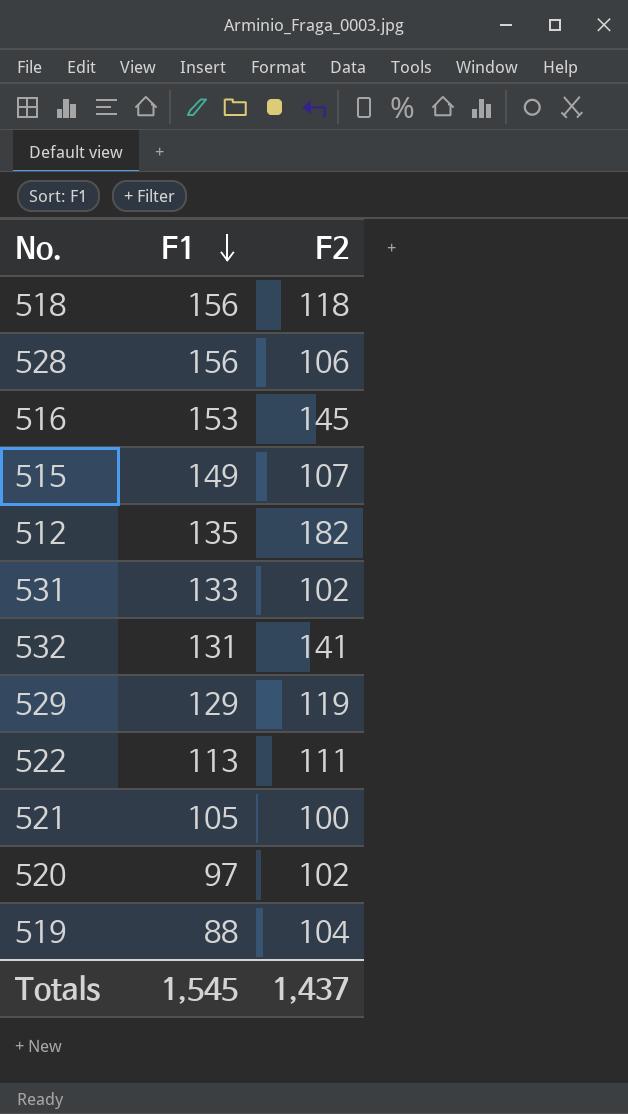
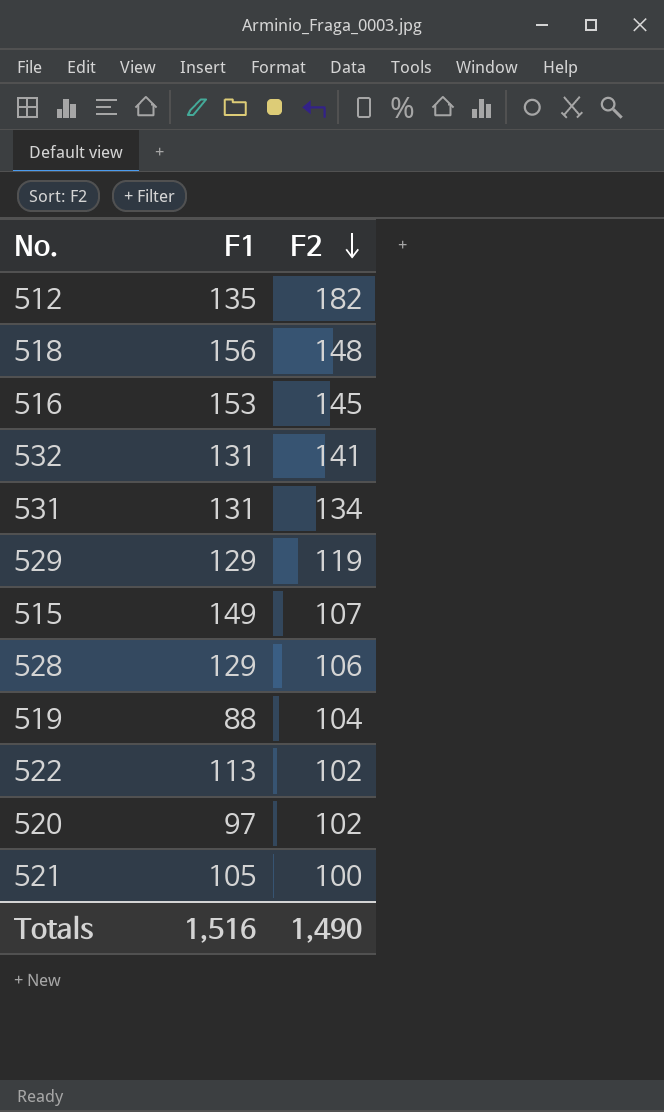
row order: F1 descending -> F2 descending
518 | F2: 118 -> 148
531 | F1: 133 -> 131
531 | F2: 102 -> 134
528 | F1: 156 -> 129
522 | F2: 111 -> 102
Totals | F1: 1,545 -> 1,516
Totals | F2: 1,437 -> 1,490

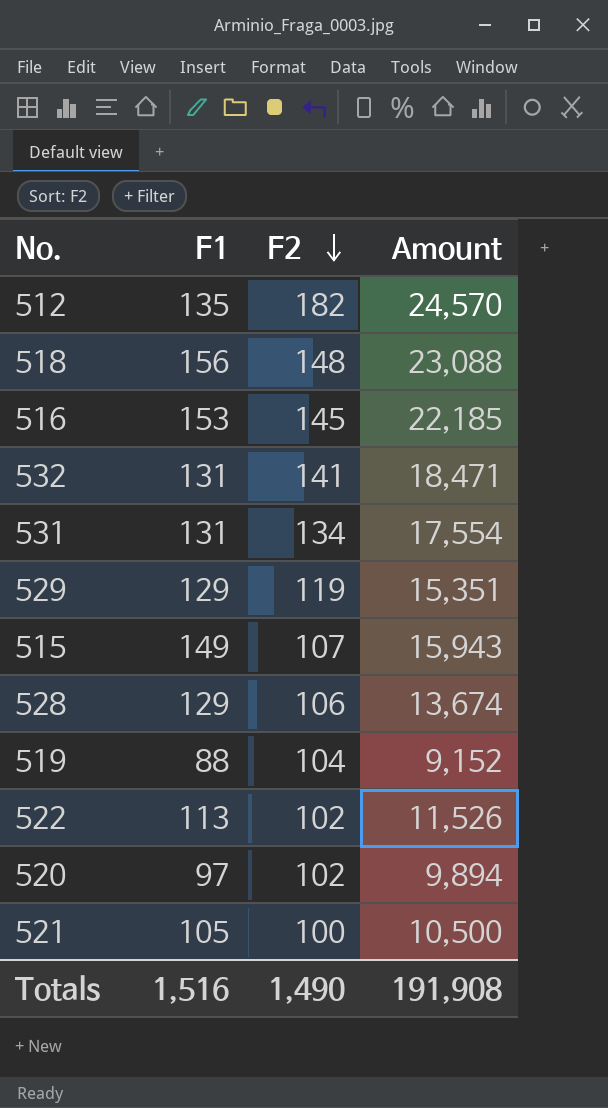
column Amount | formula: none -> [F1] * [F2]

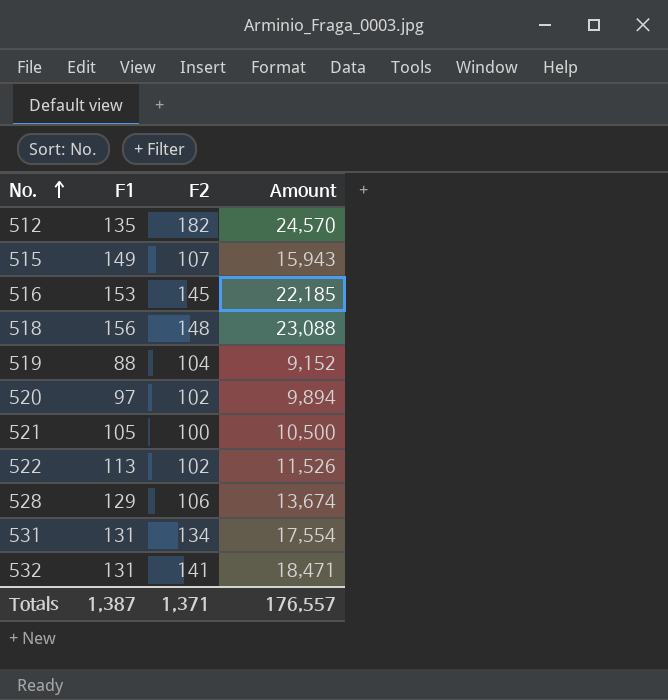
row order: F2 descending -> No. ascending
row 529: 129 | 119 | 15,351 -> none
Totals | F1: 1,516 -> 1,387
Totals | F2: 1,490 -> 1,371
Totals | Amount: 191,908 -> 176,557

